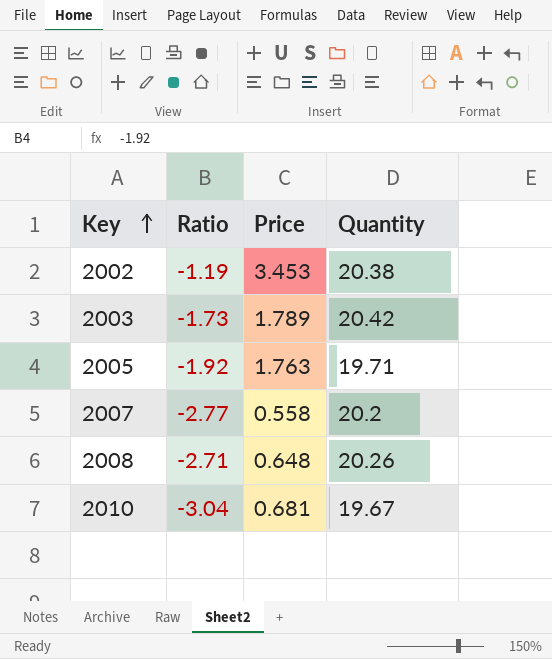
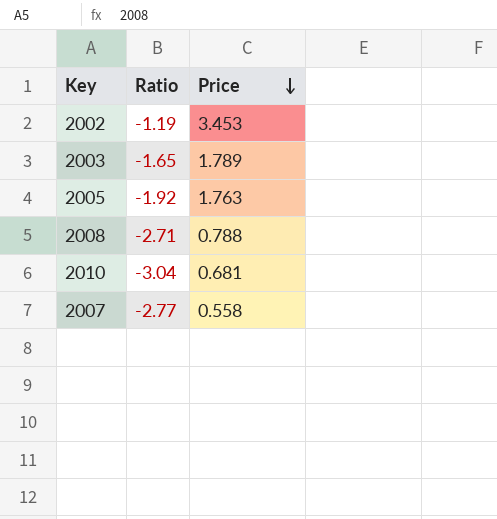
row order: Key ascending -> Price descending
column Quantity | position: 4 -> none
2003 | Ratio: -1.73 -> -1.65
2008 | Price: 0.648 -> 0.788

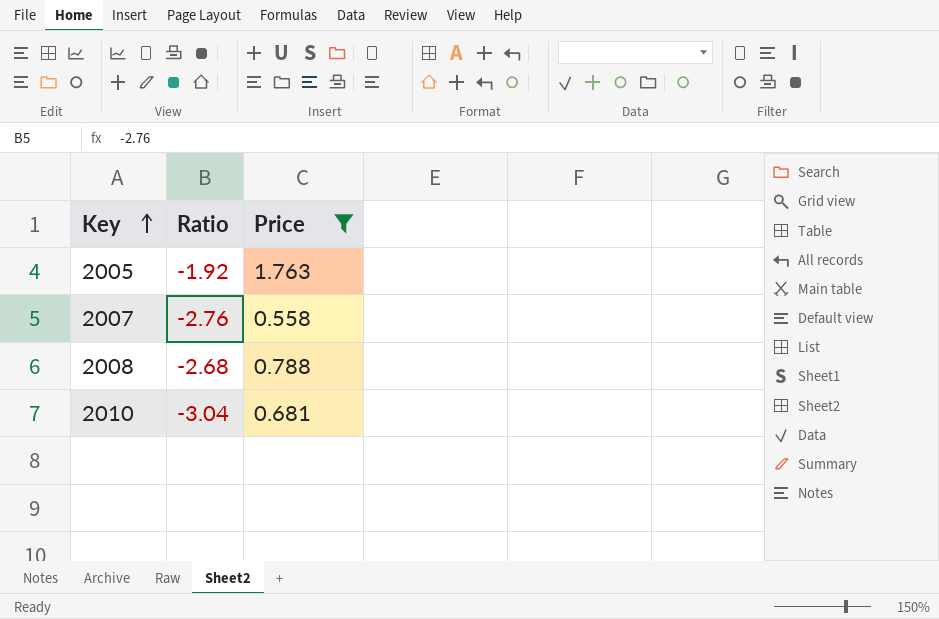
filter: none -> Price <= 1.763
row order: Price descending -> Key ascending
2007 | Ratio: -2.77 -> -2.76
2008 | Ratio: -2.71 -> -2.68

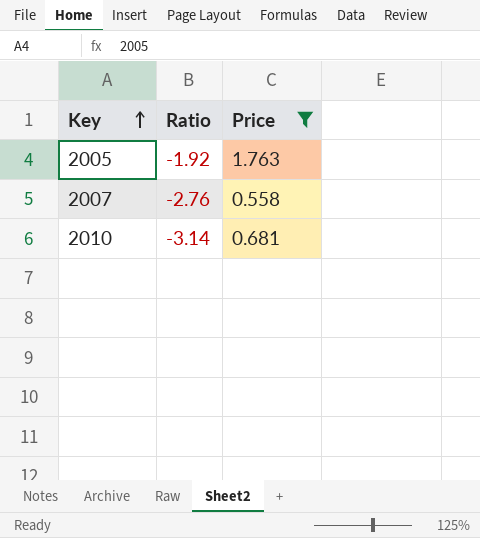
row 2008: -2.68 | 0.788 -> none
2010 | Ratio: -3.04 -> -3.14

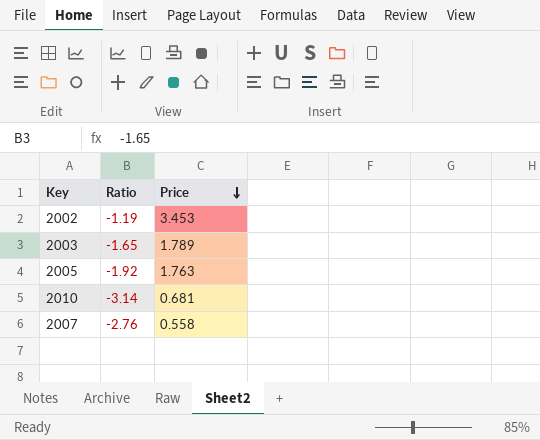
filter: Price <= 1.763 -> none
row order: Key ascending -> Price descending

